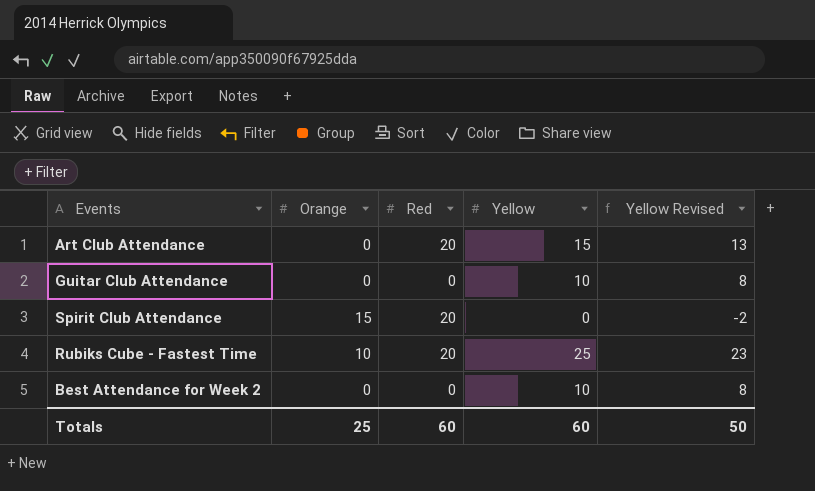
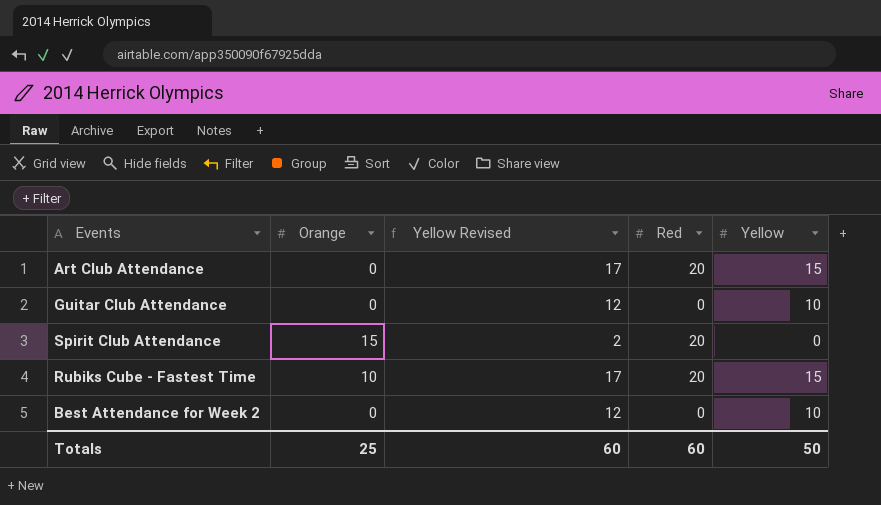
column Yellow Revised | formula: [Yellow] - 2 -> [Yellow] + 2
column Yellow Revised | position: 5 -> 3
Rubiks Cube - Fastest Time | Yellow: 25 -> 15
Totals | Yellow Revised: 50 -> 60
Totals | Yellow: 60 -> 50

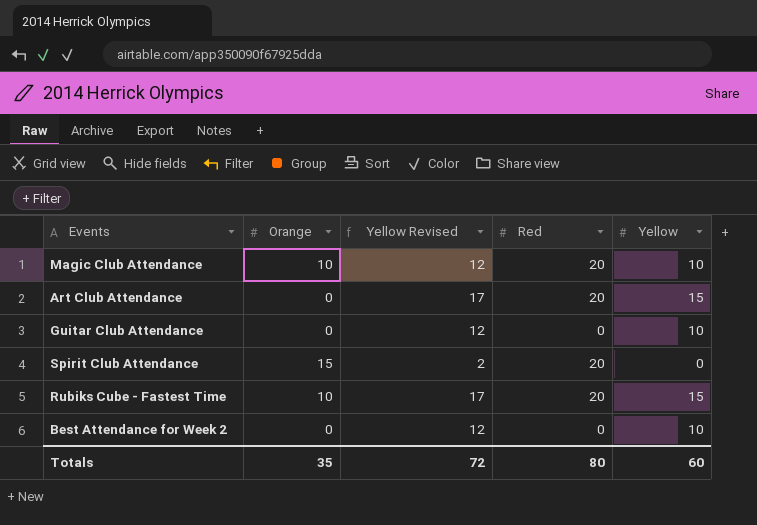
row Magic Club Attendance: none -> 10 | 12 | 20 | 10
Totals | Orange: 25 -> 35
Totals | Yellow Revised: 60 -> 72
Totals | Red: 60 -> 80
Totals | Yellow: 50 -> 60

